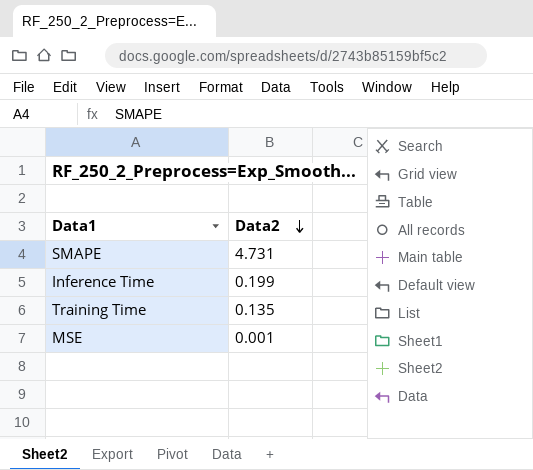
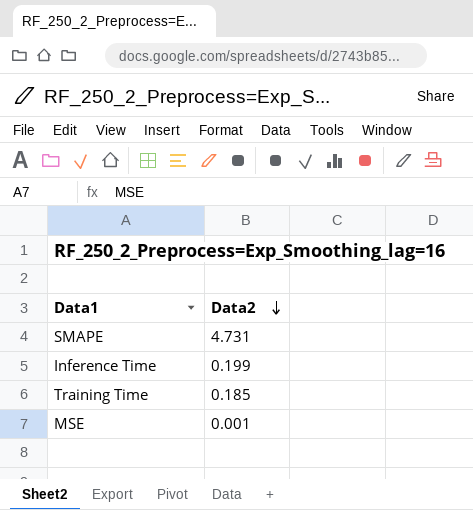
Training Time | Data2: 0.135 -> 0.185

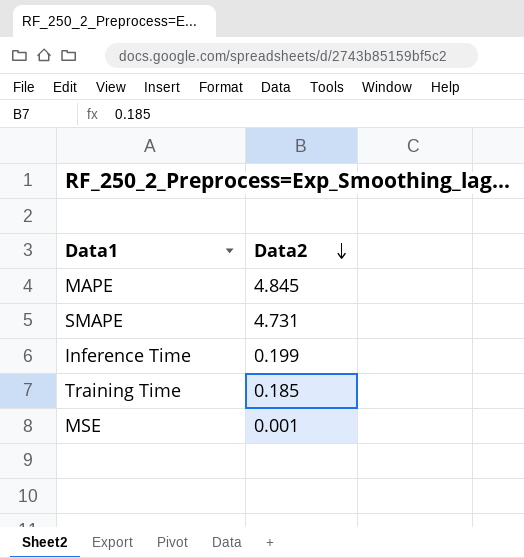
row MAPE: none -> 4.845

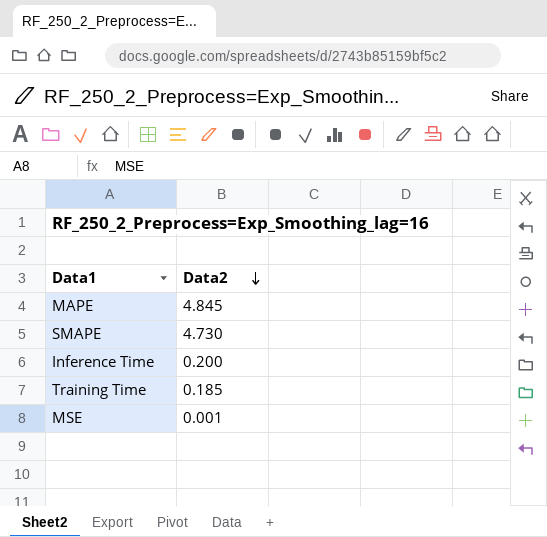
SMAPE | Data2: 4.731 -> 4.730
Inference Time | Data2: 0.199 -> 0.200

